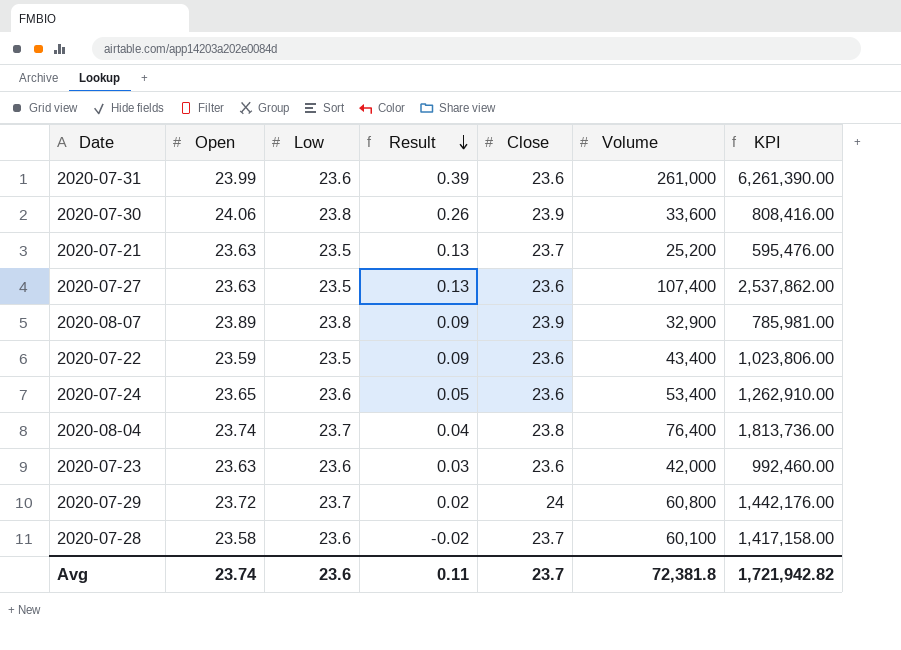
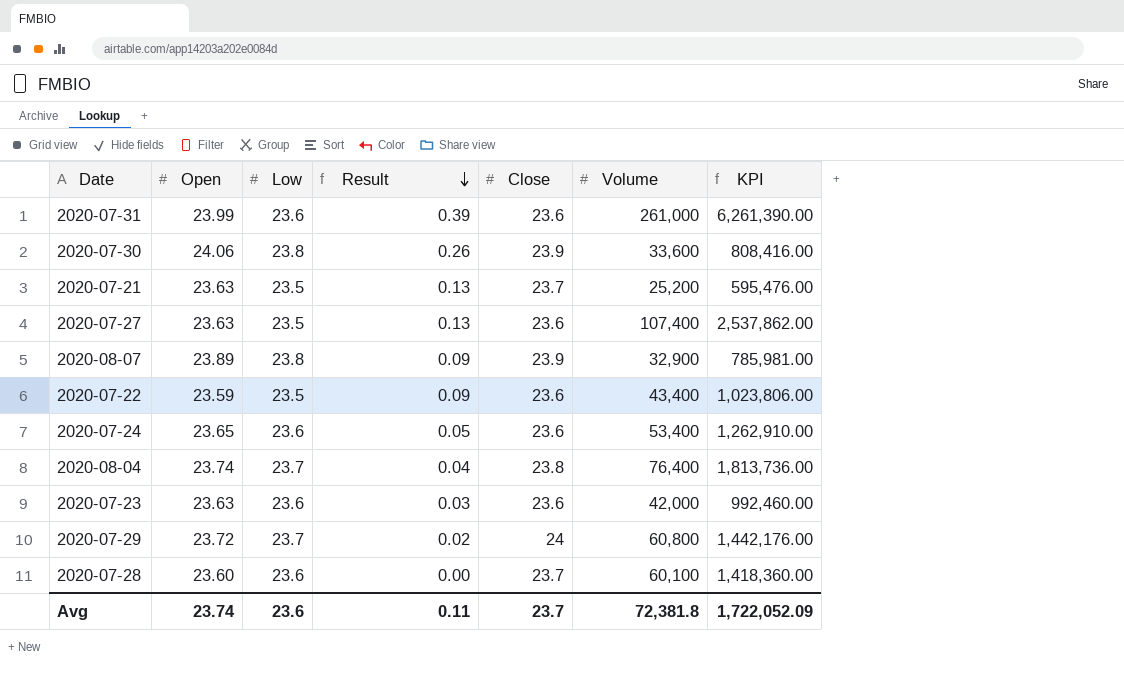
2020-07-28 | Open: 23.58 -> 23.60
2020-07-28 | Result: -0.02 -> 0.00
2020-07-28 | KPI: 1,417,158.00 -> 1,418,360.00
Avg | KPI: 1,721,942.82 -> 1,722,052.09

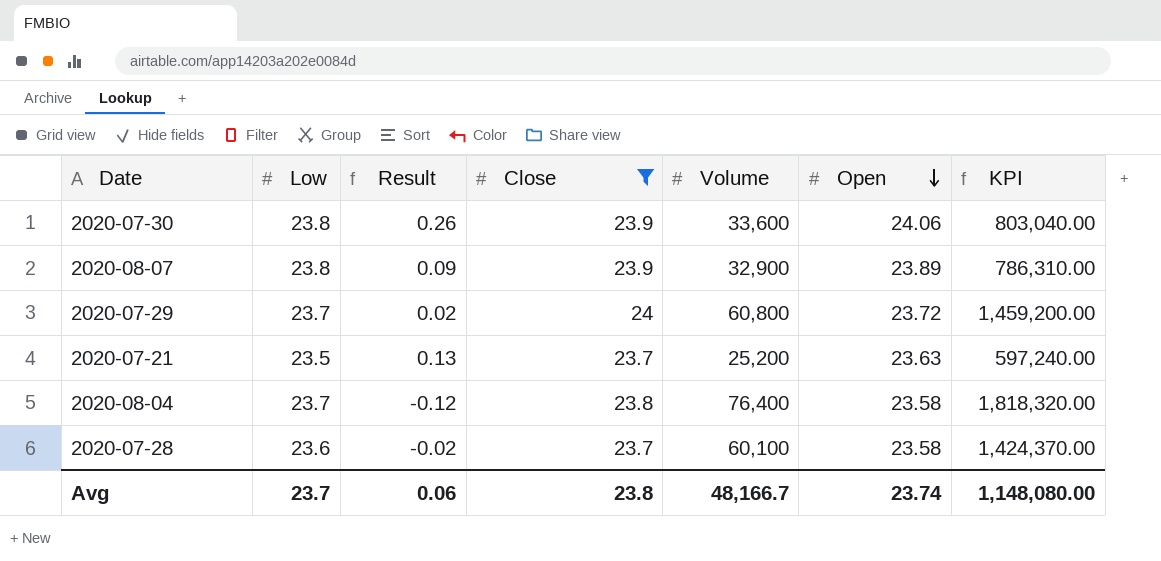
filter: none -> Close != 23.6
row order: Result descending -> Open descending
column Open | position: 2 -> 6
column KPI | formula: [Open] * [Volume] -> [Close] * [Volume]
2020-08-04 | Result: 0.04 -> -0.12
2020-08-04 | Open: 23.74 -> 23.58
2020-07-28 | Result: 0.00 -> -0.02
2020-07-28 | Open: 23.60 -> 23.58
Avg | Low: 23.6 -> 23.7
Avg | Result: 0.11 -> 0.06
Avg | Close: 23.7 -> 23.8
Avg | Volume: 72,381.8 -> 48,166.7
Avg | KPI: 1,722,052.09 -> 1,148,080.00

